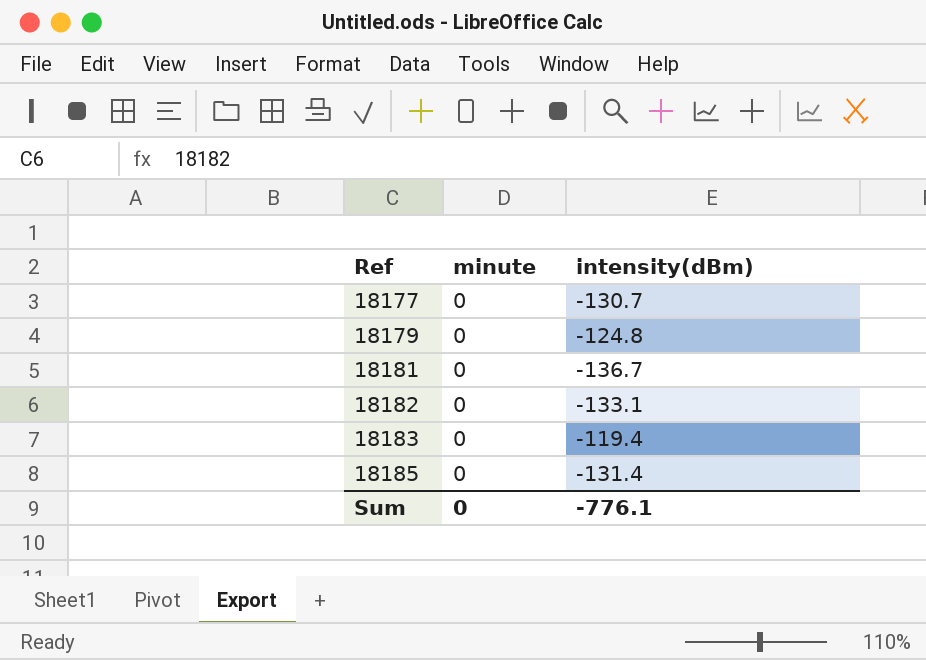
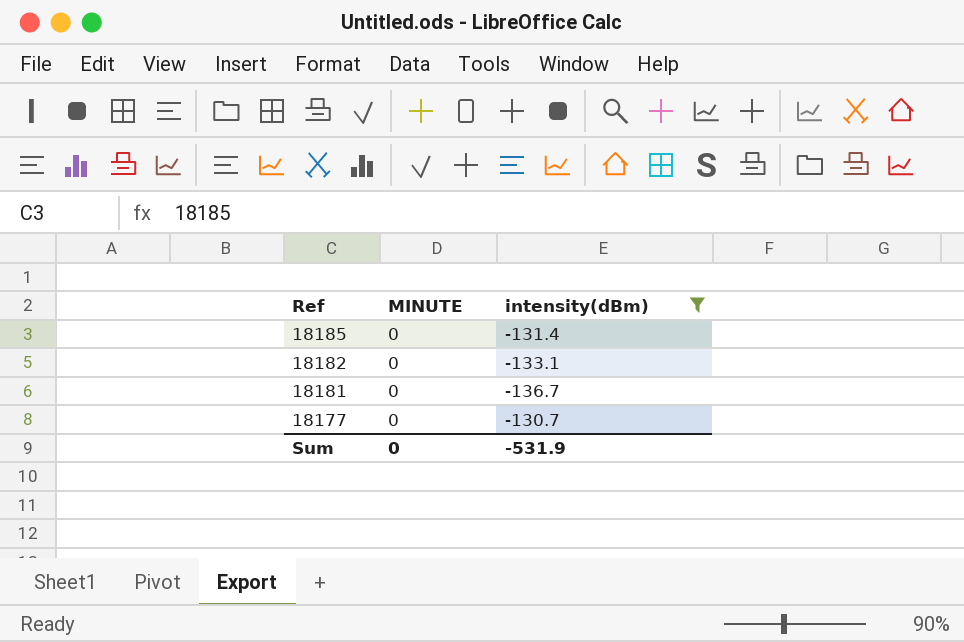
filter: none -> intensity(dBm) <= -130.7
row order: Ref ascending -> Ref descending
column name: minute -> MINUTE
Sum | intensity(dBm): -776.1 -> -531.9

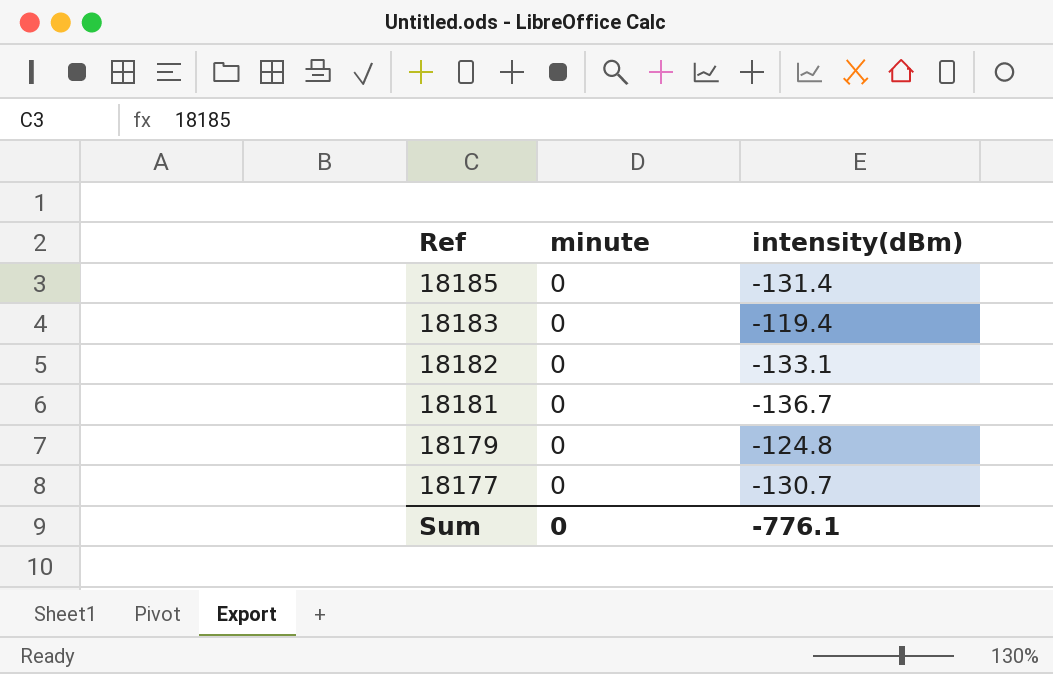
filter: intensity(dBm) <= -130.7 -> none
column name: MINUTE -> minute
Sum | intensity(dBm): -531.9 -> -776.1

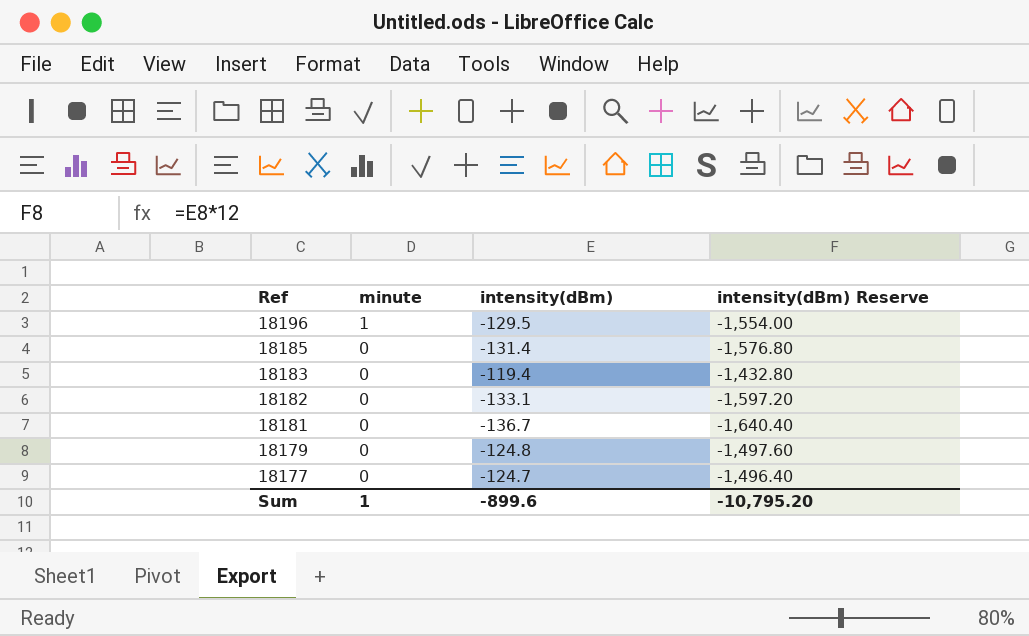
column intensity(dBm) Reserve | formula: none -> [intensity(dBm)] * 12
row 18196: none -> 1 | -129.5 | -1,554.00
18177 | intensity(dBm): -130.7 -> -124.7
Sum | minute: 0 -> 1
Sum | intensity(dBm): -776.1 -> -899.6

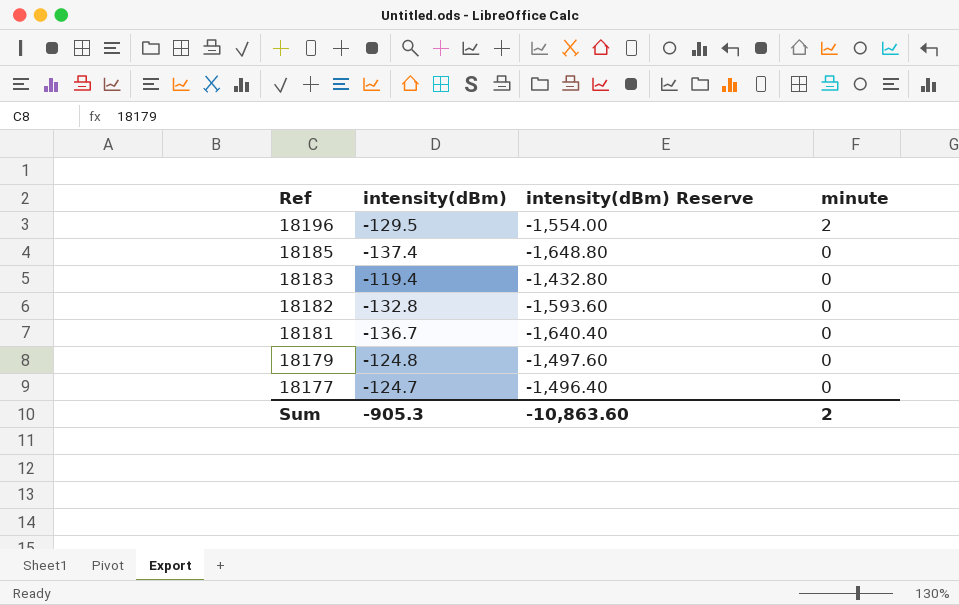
column minute | position: 2 -> 4
18196 | minute: 1 -> 2
18185 | intensity(dBm): -131.4 -> -137.4
18185 | intensity(dBm) Reserve: -1,576.80 -> -1,648.80
18182 | intensity(dBm): -133.1 -> -132.8
18182 | intensity(dBm) Reserve: -1,597.20 -> -1,593.60
Sum | intensity(dBm): -899.6 -> -905.3
Sum | intensity(dBm) Reserve: -10,795.20 -> -10,863.60
Sum | minute: 1 -> 2

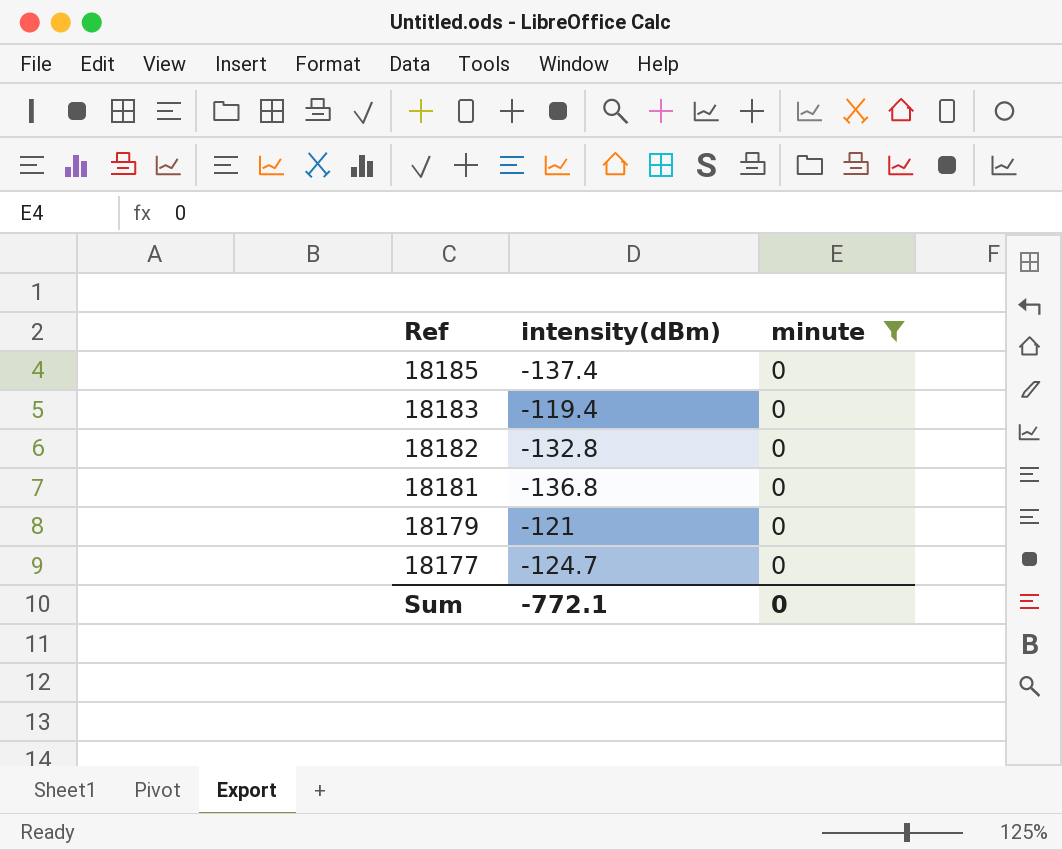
filter: none -> minute = 0
column intensity(dBm) Reserve | formula: [intensity(dBm)] * 12 -> none
18181 | intensity(dBm): -136.7 -> -136.8
18179 | intensity(dBm): -124.8 -> -121
Sum | intensity(dBm): -905.3 -> -772.1
Sum | minute: 2 -> 0

